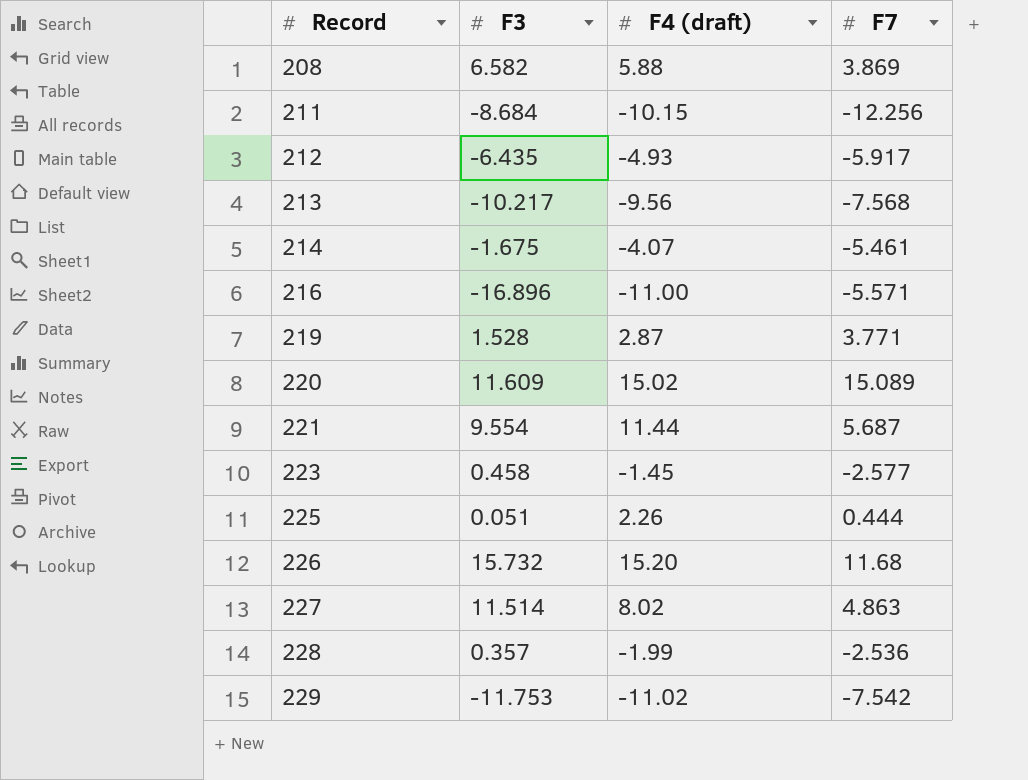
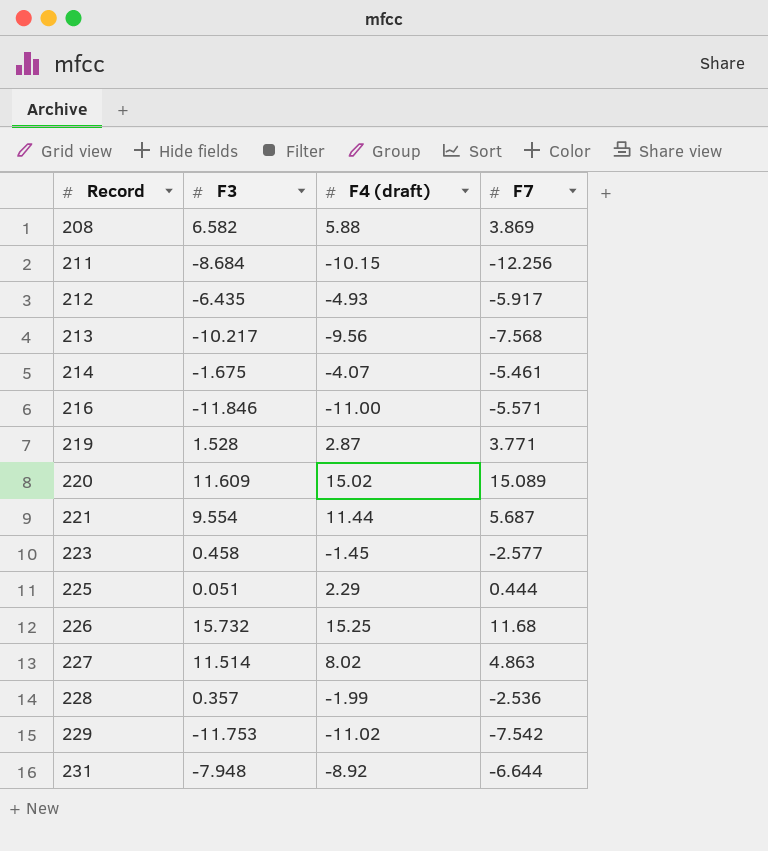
216 | F3: -16.896 -> -11.846
225 | F4 (draft): 2.26 -> 2.29
226 | F4 (draft): 15.20 -> 15.25
row 231: none -> -7.948 | -8.92 | -6.644

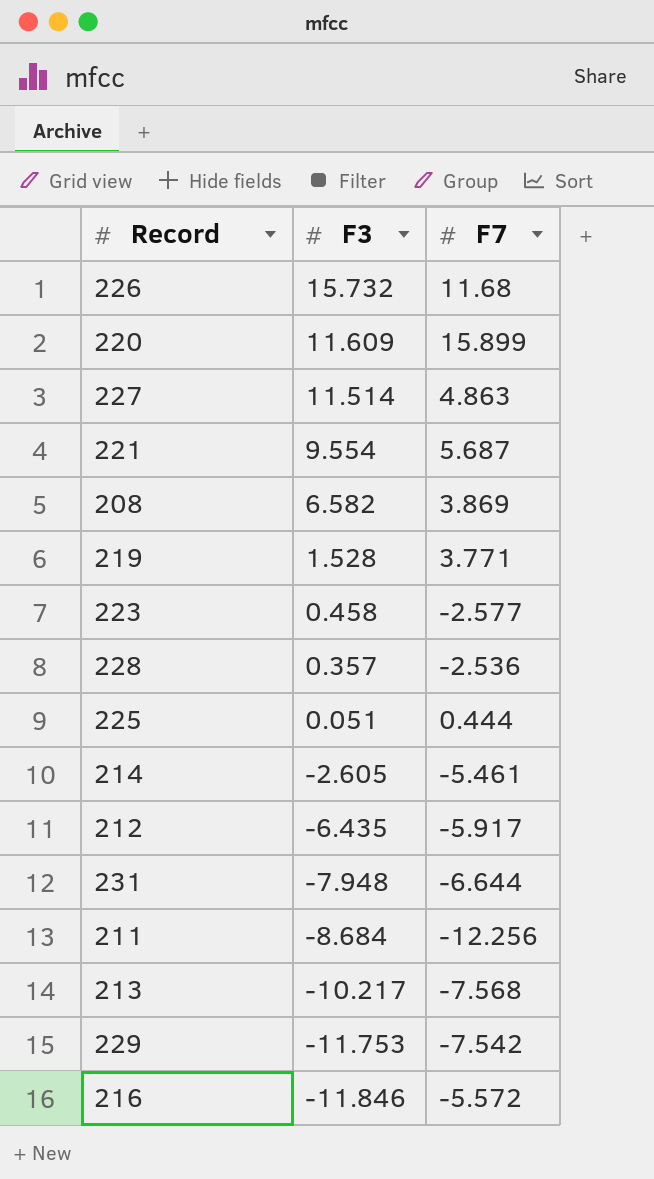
row order: Record ascending -> F3 descending
column F4 (draft) | position: 3 -> none
220 | F7: 15.089 -> 15.899
214 | F3: -1.675 -> -2.605
216 | F7: -5.571 -> -5.572

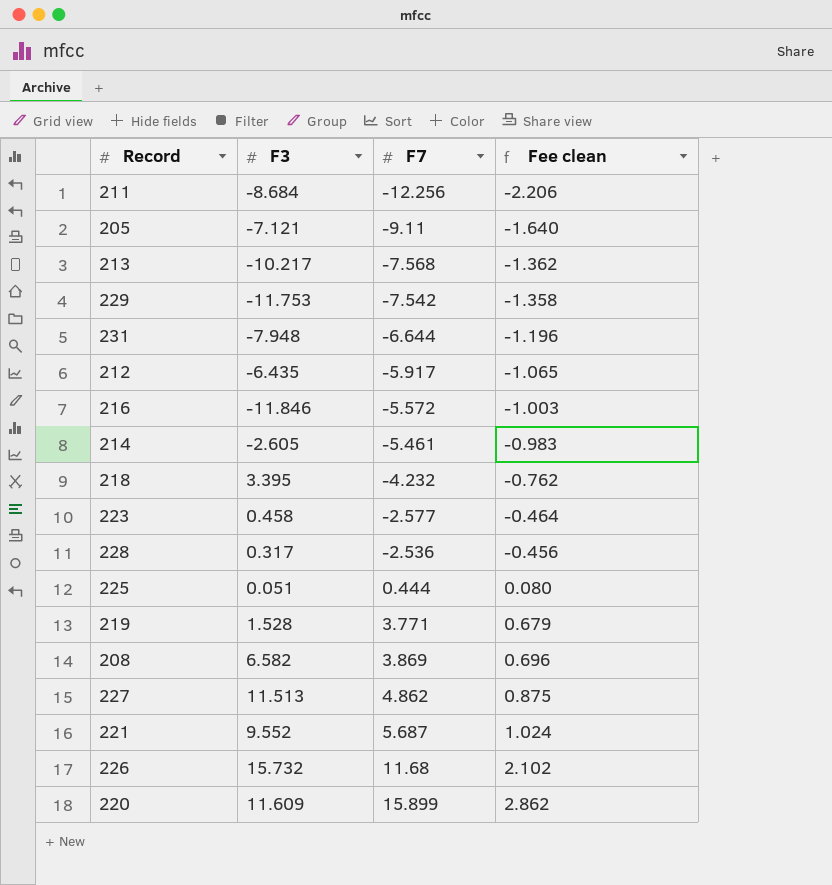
row order: F3 descending -> F7 ascending
column Fee clean | formula: none -> [F7] * 0.18
row 205: none -> -7.121 | -9.11 | -1.640
row 218: none -> 3.395 | -4.232 | -0.762
228 | F3: 0.357 -> 0.317
227 | F3: 11.514 -> 11.513
227 | F7: 4.863 -> 4.862
221 | F3: 9.554 -> 9.552

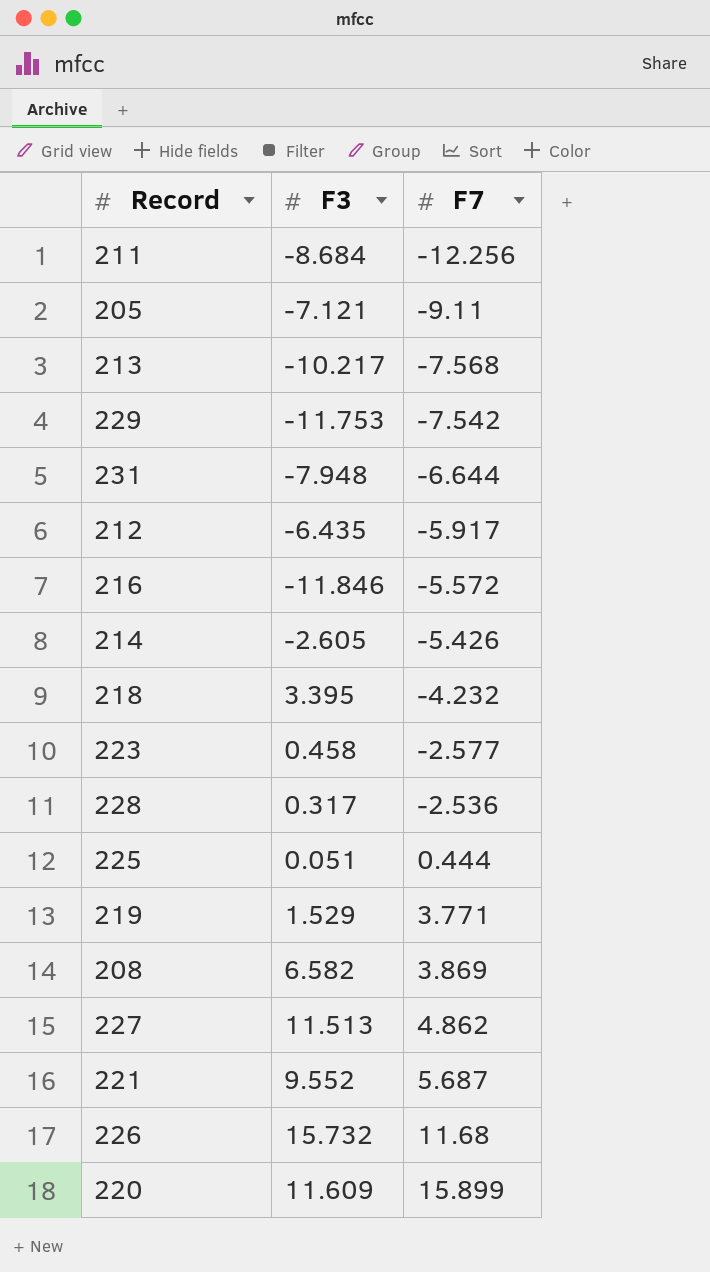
column Fee clean | formula: [F7] * 0.18 -> none
214 | F7: -5.461 -> -5.426
219 | F3: 1.528 -> 1.529

